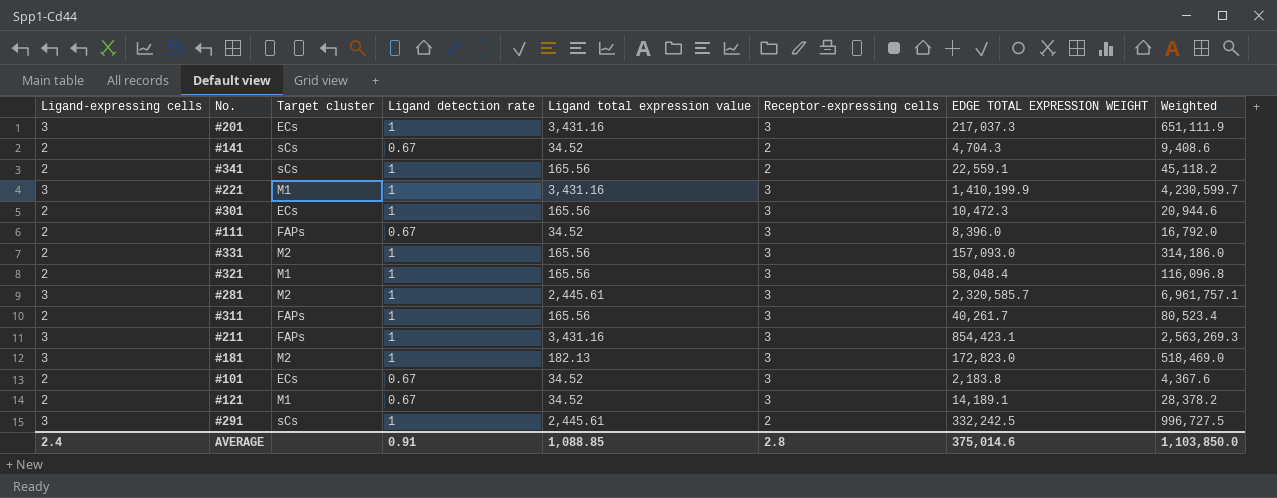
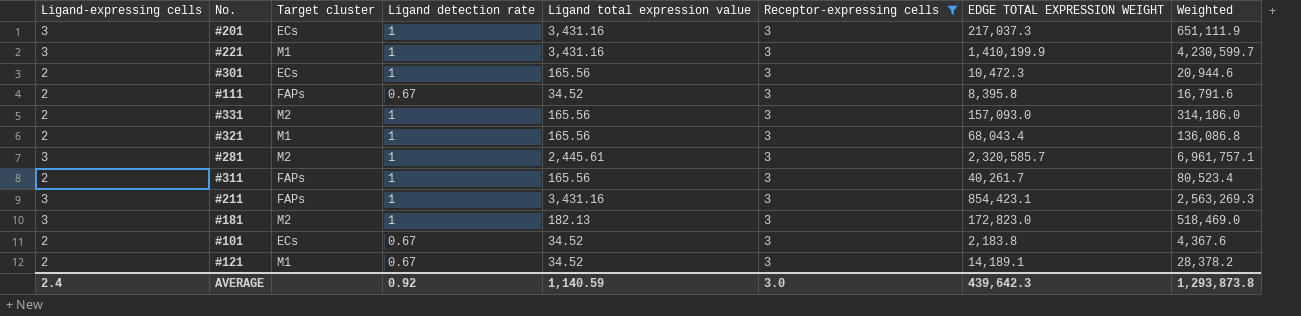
filter: none -> Receptor-expressing cells = 3
#111 | EDGE TOTAL EXPRESSION WEIGHT: 8,396.0 -> 8,395.8
#111 | Weighted: 16,792.0 -> 16,791.6
#321 | EDGE TOTAL EXPRESSION WEIGHT: 58,048.4 -> 68,043.4
#321 | Weighted: 116,096.8 -> 136,086.8
AVERAGE | Ligand detection rate: 0.91 -> 0.92
AVERAGE | Ligand total expression value: 1,088.85 -> 1,140.59
AVERAGE | Receptor-expressing cells: 2.8 -> 3.0
AVERAGE | EDGE TOTAL EXPRESSION WEIGHT: 375,014.6 -> 439,642.3
AVERAGE | Weighted: 1,103,850.0 -> 1,293,873.8

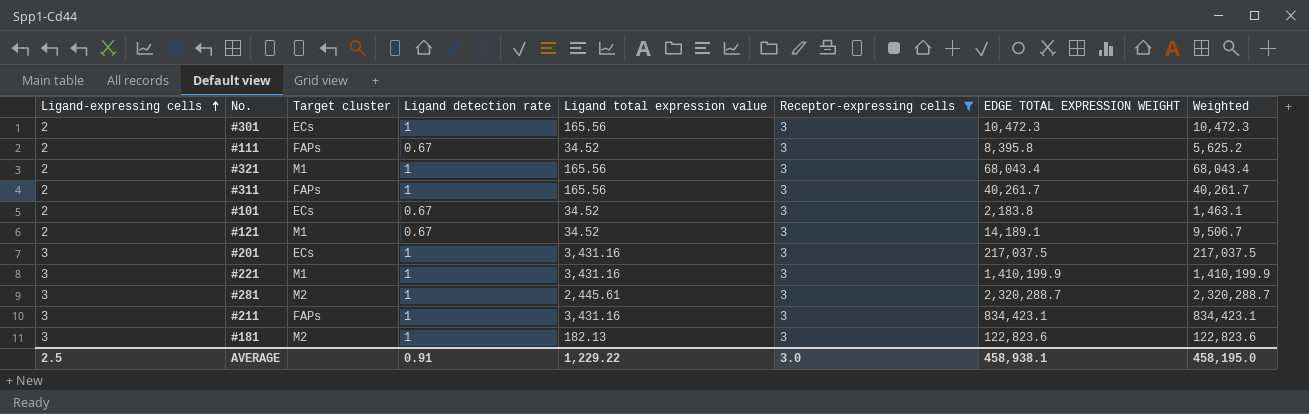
row order: none -> Ligand-expressing cells ascending
column Weighted | formula: [Ligand-expressing cells] * [EDGE TOTAL EXPRESSION WEIGHT] -> [Ligand detection rate] * [EDGE TOTAL EXPRESSION WEIGHT]
row #331: 2 | M2 | 1 | 165.56 | 3 | 157,093.0 | 314,186.0 -> none
#201 | EDGE TOTAL EXPRESSION WEIGHT: 217,037.3 -> 217,037.5
#281 | EDGE TOTAL EXPRESSION WEIGHT: 2,320,585.7 -> 2,320,288.7
#211 | EDGE TOTAL EXPRESSION WEIGHT: 854,423.1 -> 834,423.1
#181 | EDGE TOTAL EXPRESSION WEIGHT: 172,823.0 -> 122,823.6
AVERAGE | Ligand-expressing cells: 2.4 -> 2.5
AVERAGE | Ligand detection rate: 0.92 -> 0.91
AVERAGE | Ligand total expression value: 1,140.59 -> 1,229.22
AVERAGE | EDGE TOTAL EXPRESSION WEIGHT: 439,642.3 -> 458,938.1
AVERAGE | Weighted: 1,293,873.8 -> 458,195.0

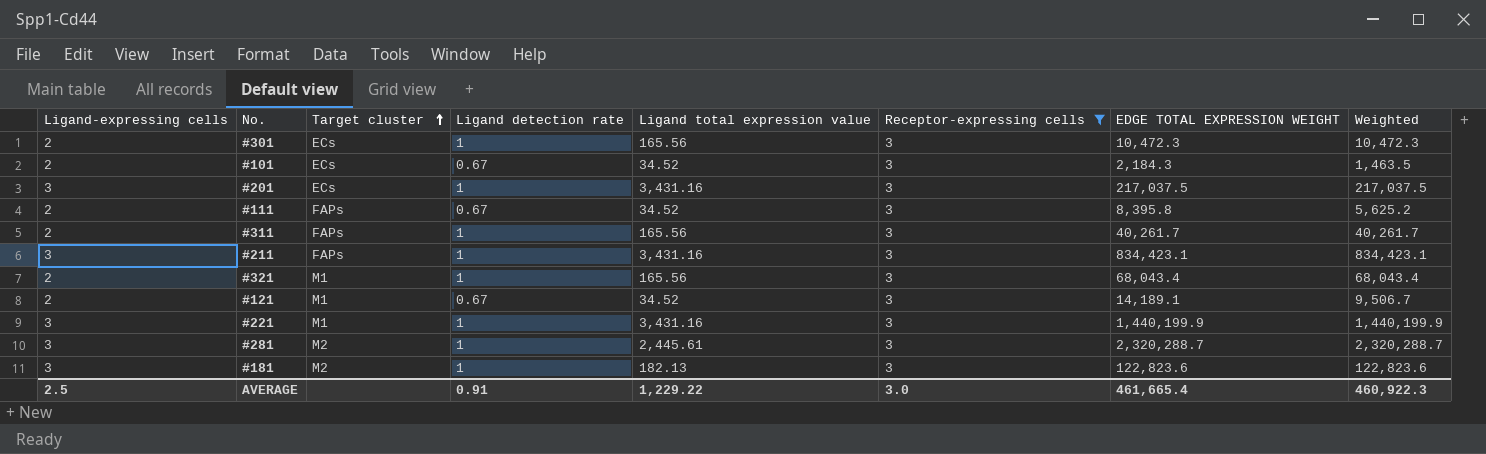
row order: Ligand-expressing cells ascending -> Target cluster ascending
#101 | EDGE TOTAL EXPRESSION WEIGHT: 2,183.8 -> 2,184.3
#101 | Weighted: 1,463.1 -> 1,463.5
#221 | EDGE TOTAL EXPRESSION WEIGHT: 1,410,199.9 -> 1,440,199.9
#221 | Weighted: 1,410,199.9 -> 1,440,199.9
AVERAGE | EDGE TOTAL EXPRESSION WEIGHT: 458,938.1 -> 461,665.4
AVERAGE | Weighted: 458,195.0 -> 460,922.3

